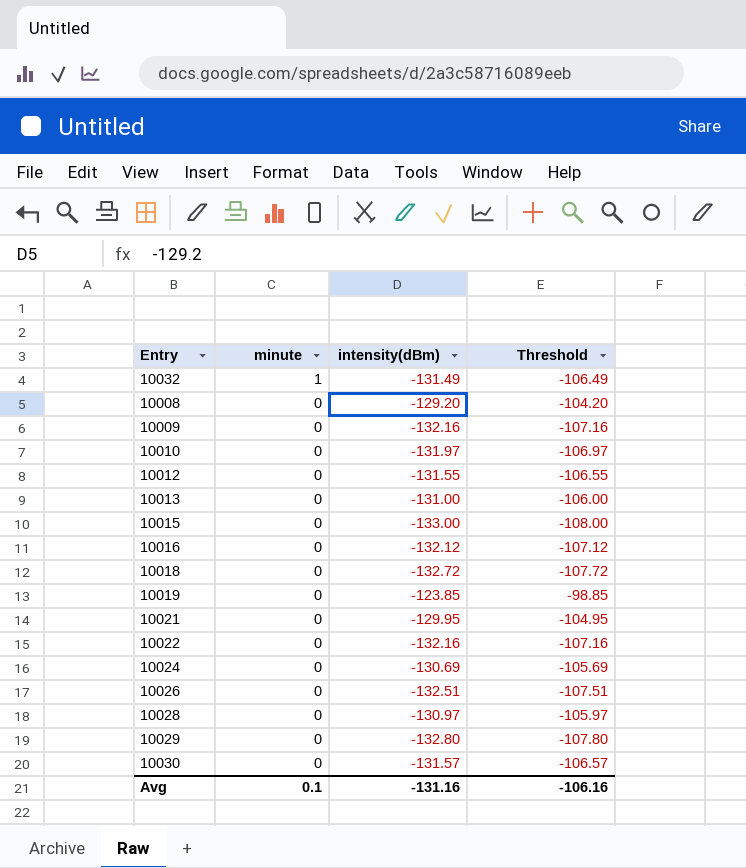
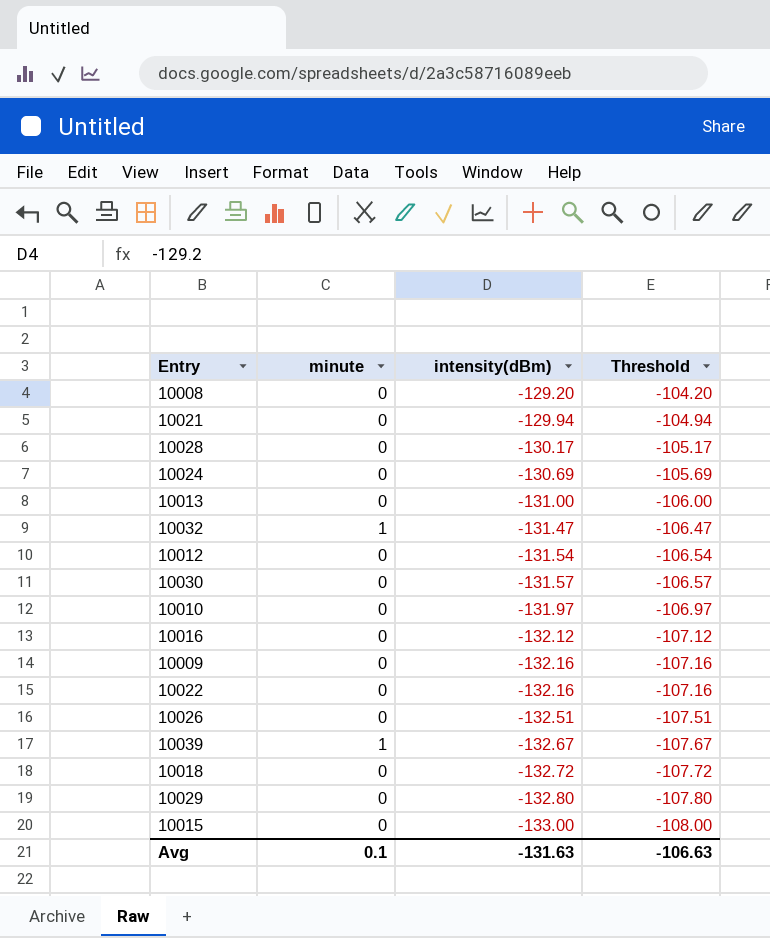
row order: minute descending -> intensity(dBm) descending
row 10019: 0 | -123.85 | -98.85 -> none
10021 | intensity(dBm): -129.95 -> -129.94
10021 | Threshold: -104.95 -> -104.94
10028 | intensity(dBm): -130.97 -> -130.17
10028 | Threshold: -105.97 -> -105.17
10032 | intensity(dBm): -131.49 -> -131.47
10032 | Threshold: -106.49 -> -106.47
10012 | intensity(dBm): -131.55 -> -131.54
10012 | Threshold: -106.55 -> -106.54
row 10039: none -> 1 | -132.67 | -107.67
Avg | intensity(dBm): -131.16 -> -131.63
Avg | Threshold: -106.16 -> -106.63

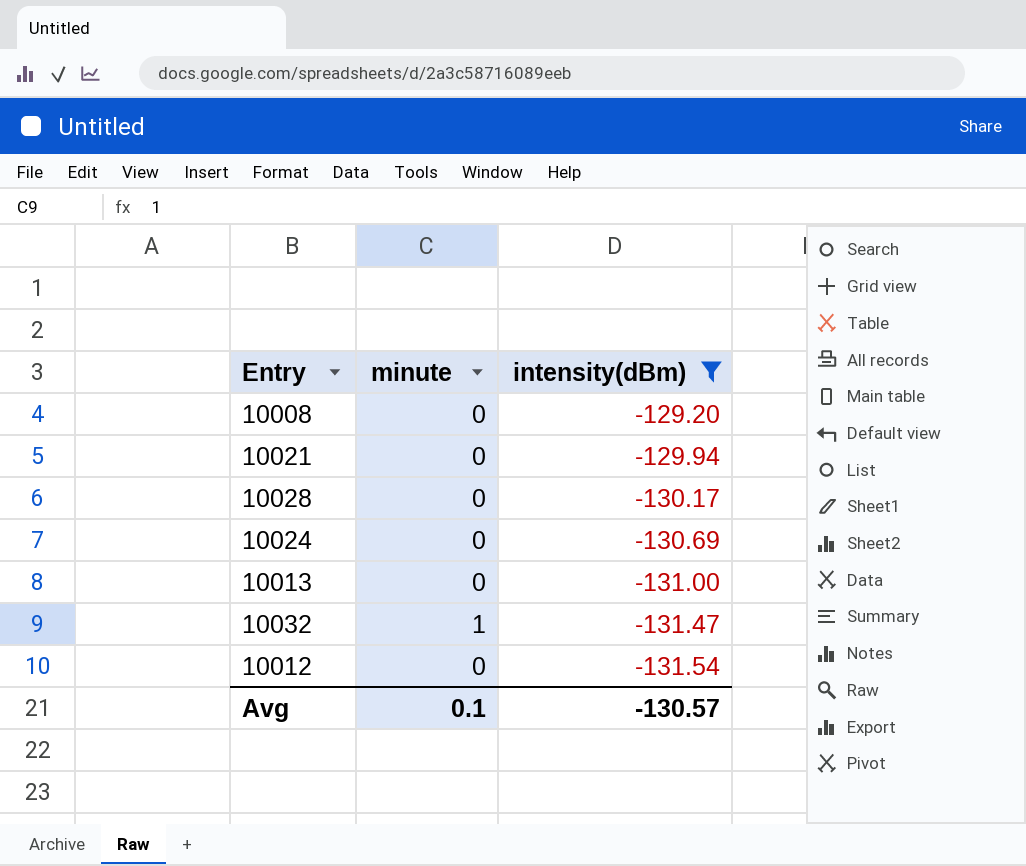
filter: none -> intensity(dBm) >= -131.54
column Threshold | formula: [intensity(dBm)] + 25 -> none
Avg | intensity(dBm): -131.63 -> -130.57

